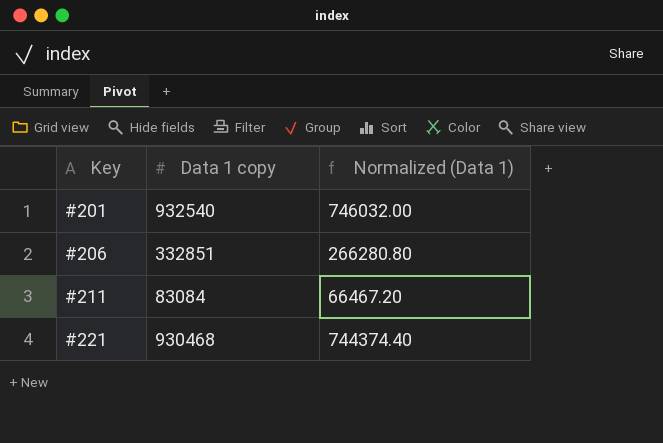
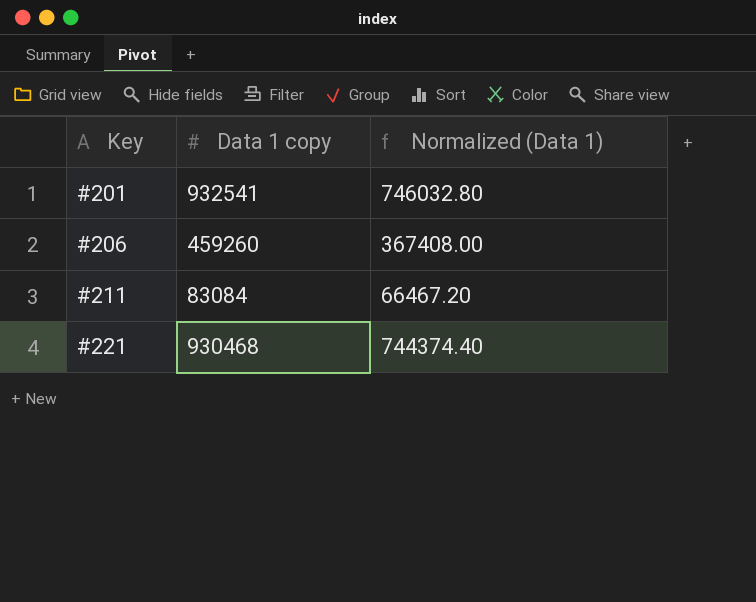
#201 | Data 1 copy: 932540 -> 932541
#201 | Normalized (Data 1): 746032.00 -> 746032.80
#206 | Data 1 copy: 332851 -> 459260
#206 | Normalized (Data 1): 266280.80 -> 367408.00

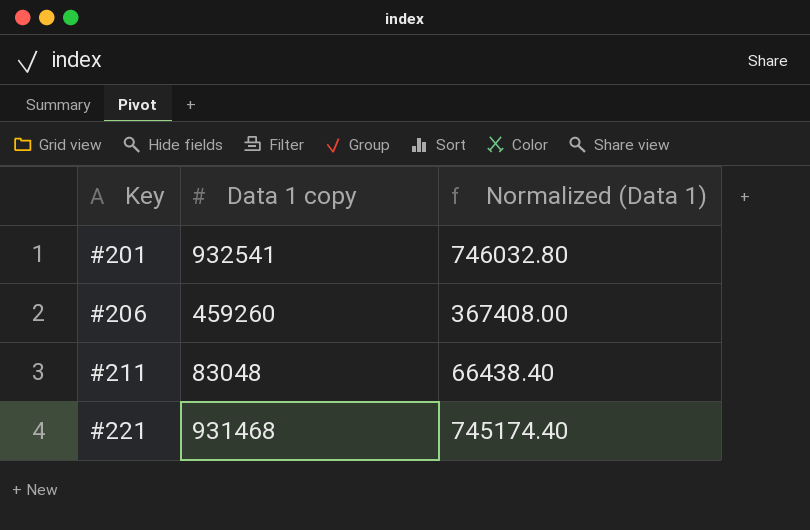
#211 | Data 1 copy: 83084 -> 83048
#211 | Normalized (Data 1): 66467.20 -> 66438.40
#221 | Data 1 copy: 930468 -> 931468
#221 | Normalized (Data 1): 744374.40 -> 745174.40

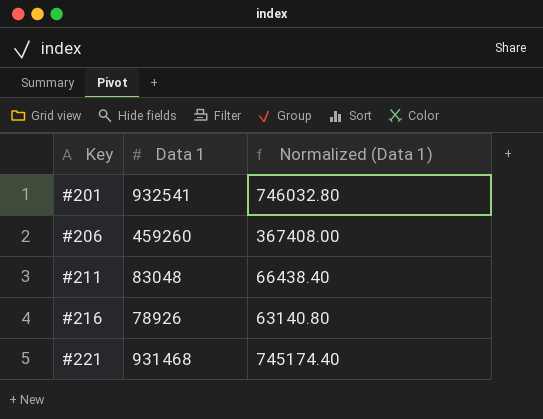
column name: Data 1 copy -> Data 1
row #216: none -> 78926 | 63140.80

